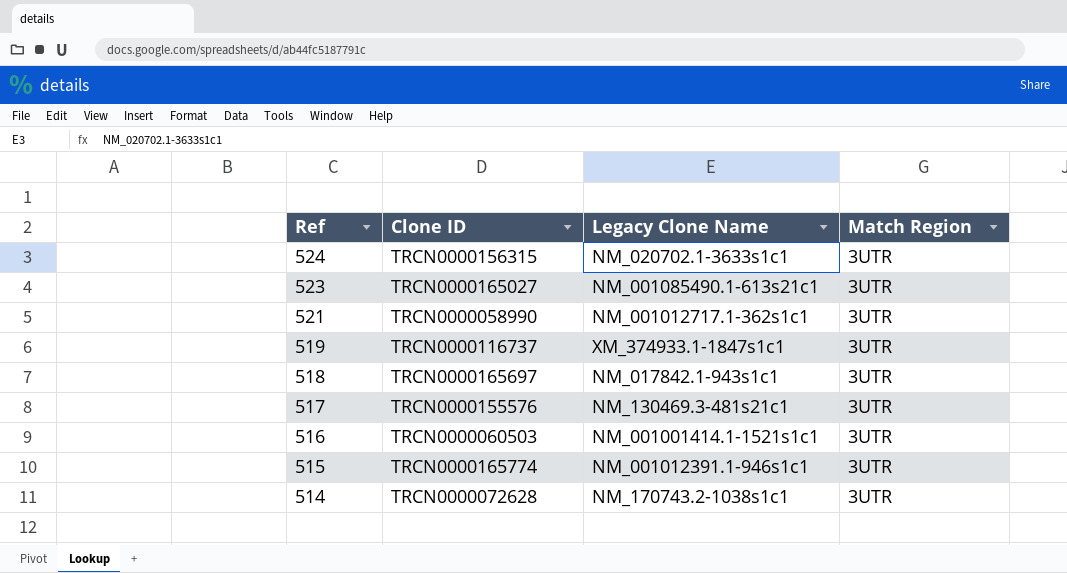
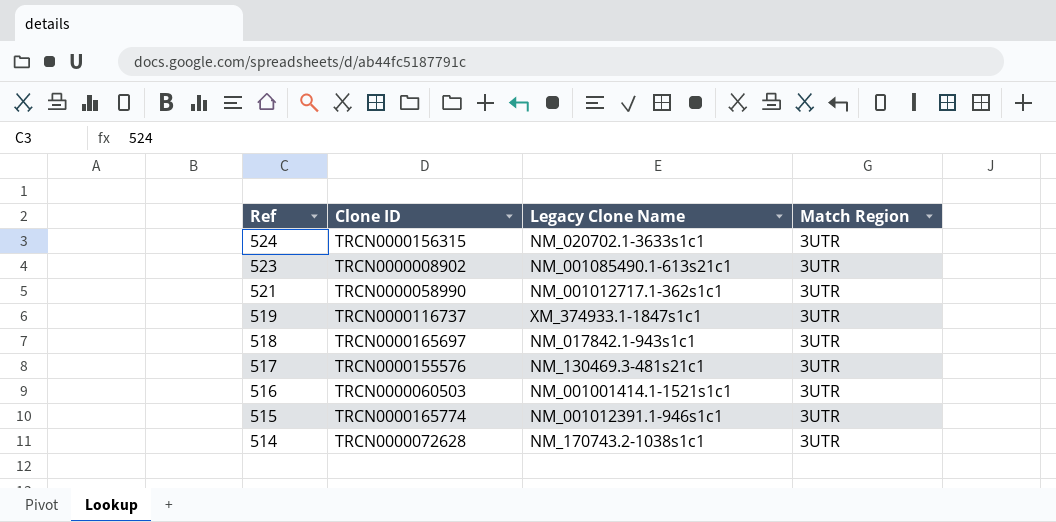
523 | Clone ID: TRCN0000165027 -> TRCN0000008902

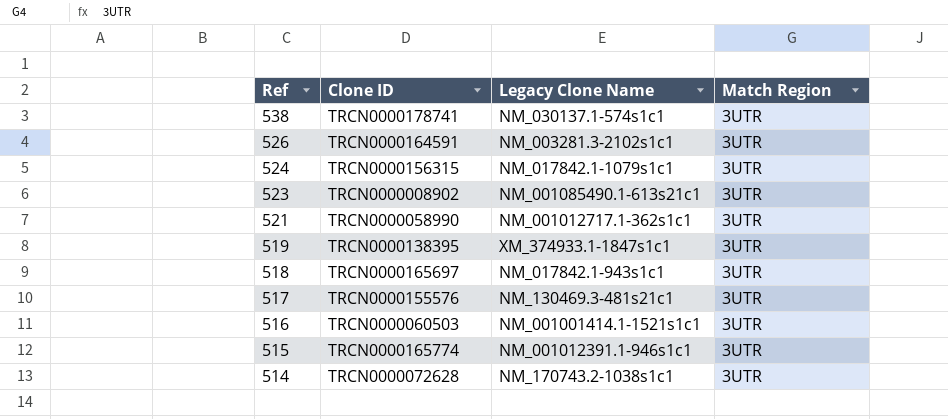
row 538: none -> TRCN0000178741 | NM_030137.1-574s1c1 | 3UTR
row 526: none -> TRCN0000164591 | NM_003281.3-2102s1c1 | 3UTR
524 | Legacy Clone Name: NM_020702.1-3633s1c1 -> NM_017842.1-1079s1c1
519 | Clone ID: TRCN0000116737 -> TRCN0000138395

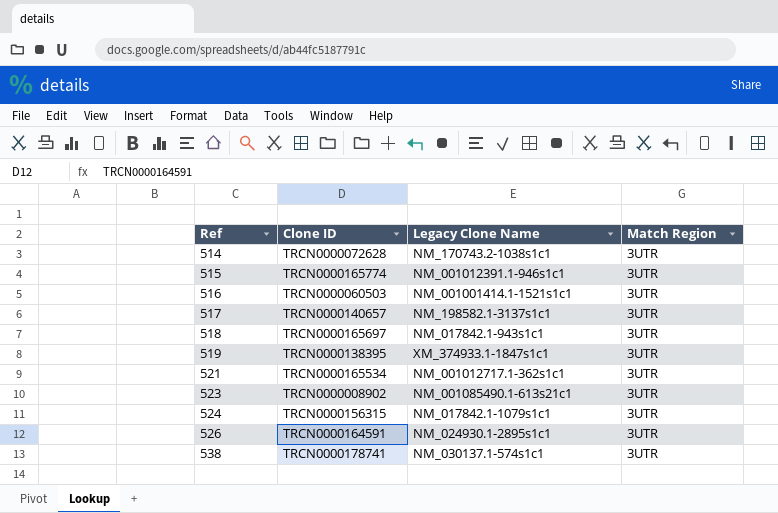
row order: Ref descending -> Ref ascending
517 | Clone ID: TRCN0000155576 -> TRCN0000140657
517 | Legacy Clone Name: NM_130469.3-481s21c1 -> NM_198582.1-3137s1c1
521 | Clone ID: TRCN0000058990 -> TRCN0000165534
526 | Legacy Clone Name: NM_003281.3-2102s1c1 -> NM_024930.1-2895s1c1

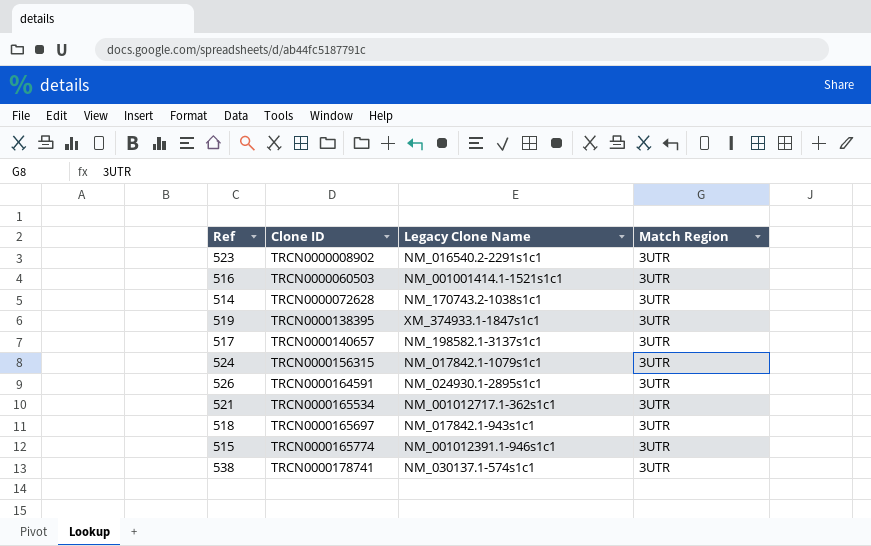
row order: Ref ascending -> Clone ID ascending
523 | Legacy Clone Name: NM_001085490.1-613s21c1 -> NM_016540.2-2291s1c1

